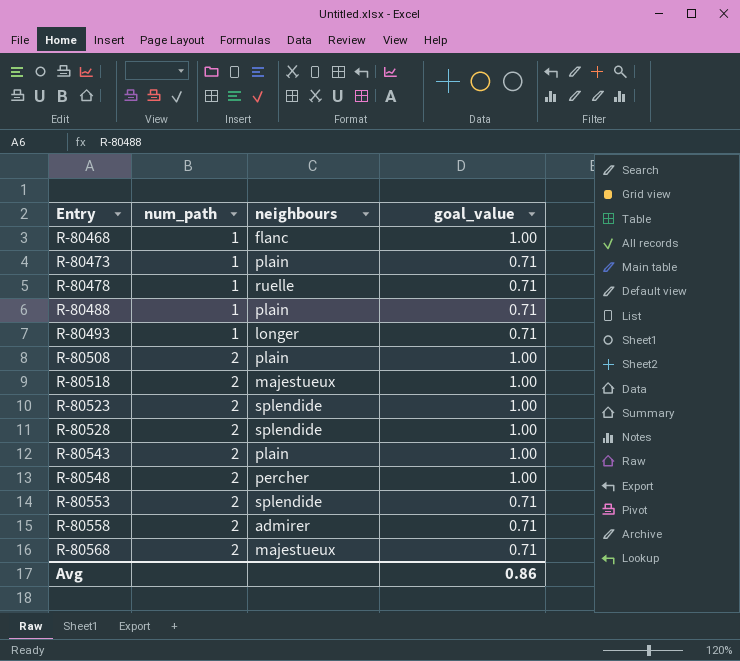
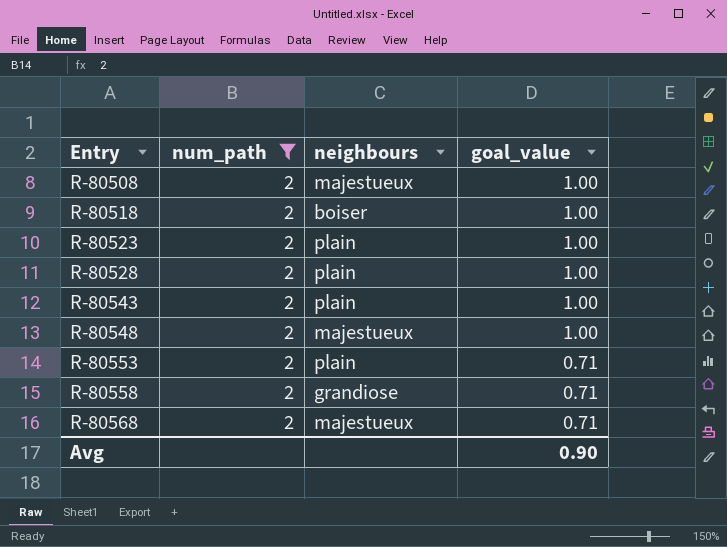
filter: none -> num_path = 2
R-80508 | neighbours: plain -> majestueux
R-80518 | neighbours: majestueux -> boiser
R-80523 | neighbours: splendide -> plain
R-80528 | neighbours: splendide -> plain
R-80548 | neighbours: percher -> majestueux
R-80553 | neighbours: splendide -> plain
R-80558 | neighbours: admirer -> grandiose
Avg | goal_value: 0.86 -> 0.90

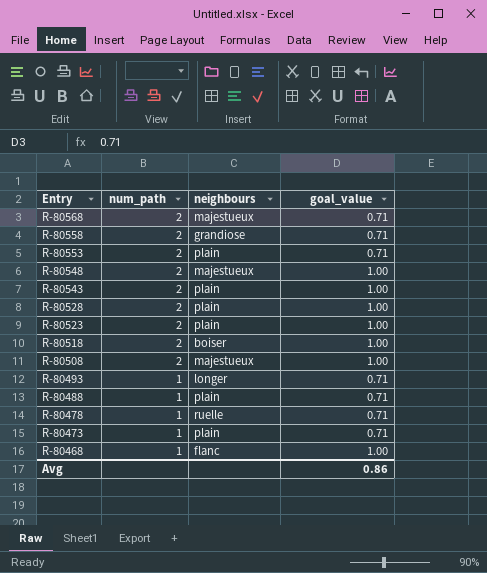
filter: num_path = 2 -> none
row order: Entry ascending -> Entry descending
Avg | goal_value: 0.90 -> 0.86

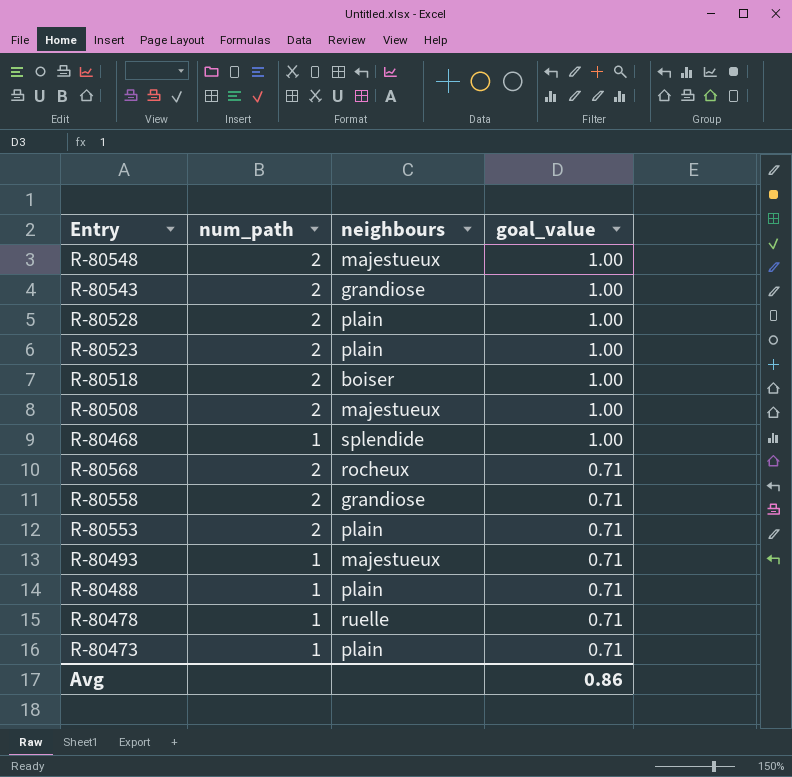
row order: Entry descending -> goal_value descending
R-80543 | neighbours: plain -> grandiose
R-80468 | neighbours: flanc -> splendide
R-80568 | neighbours: majestueux -> rocheux
R-80493 | neighbours: longer -> majestueux

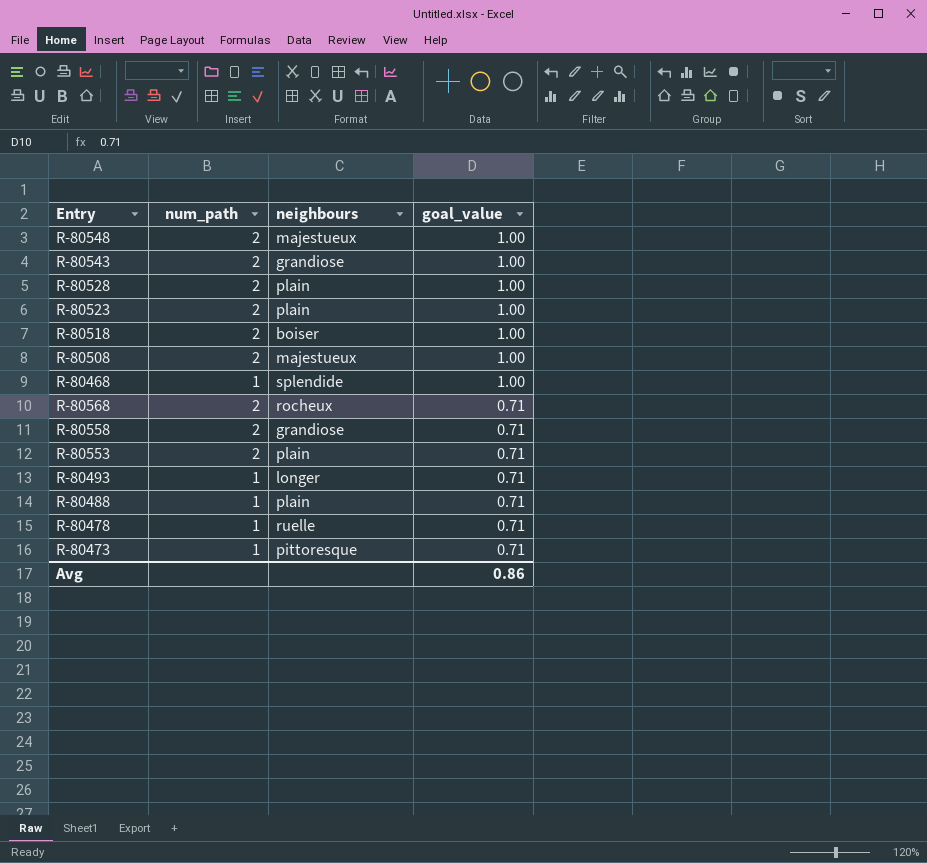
R-80493 | neighbours: majestueux -> longer
R-80473 | neighbours: plain -> pittoresque

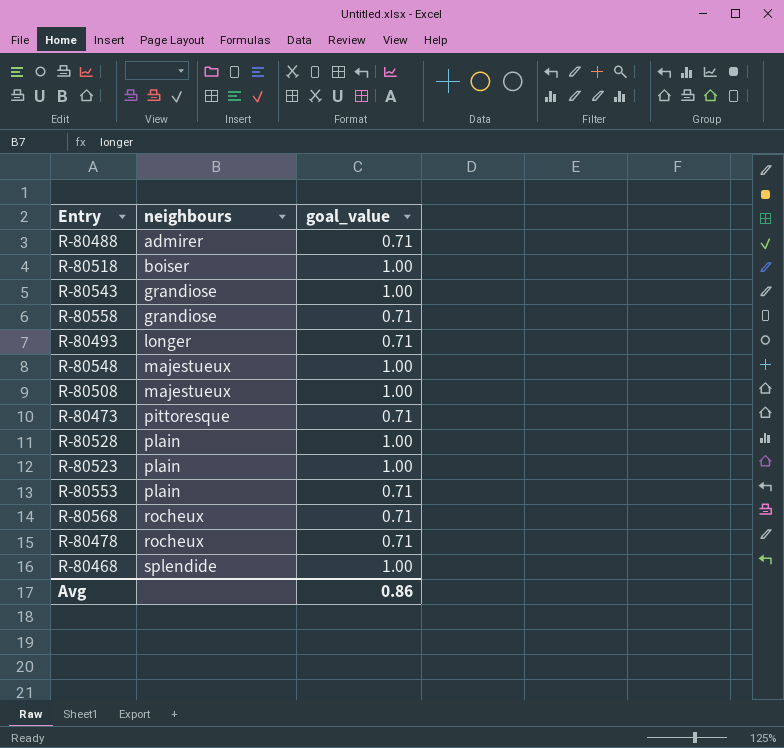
row order: goal_value descending -> neighbours ascending
column num_path | position: 2 -> none
R-80488 | neighbours: plain -> admirer
R-80478 | neighbours: ruelle -> rocheux

